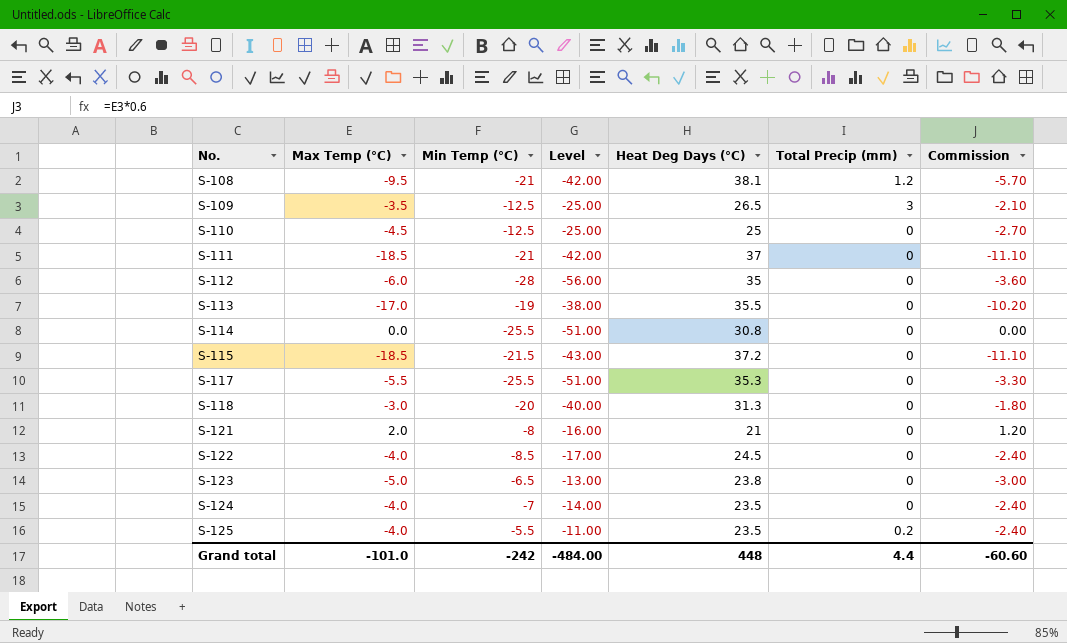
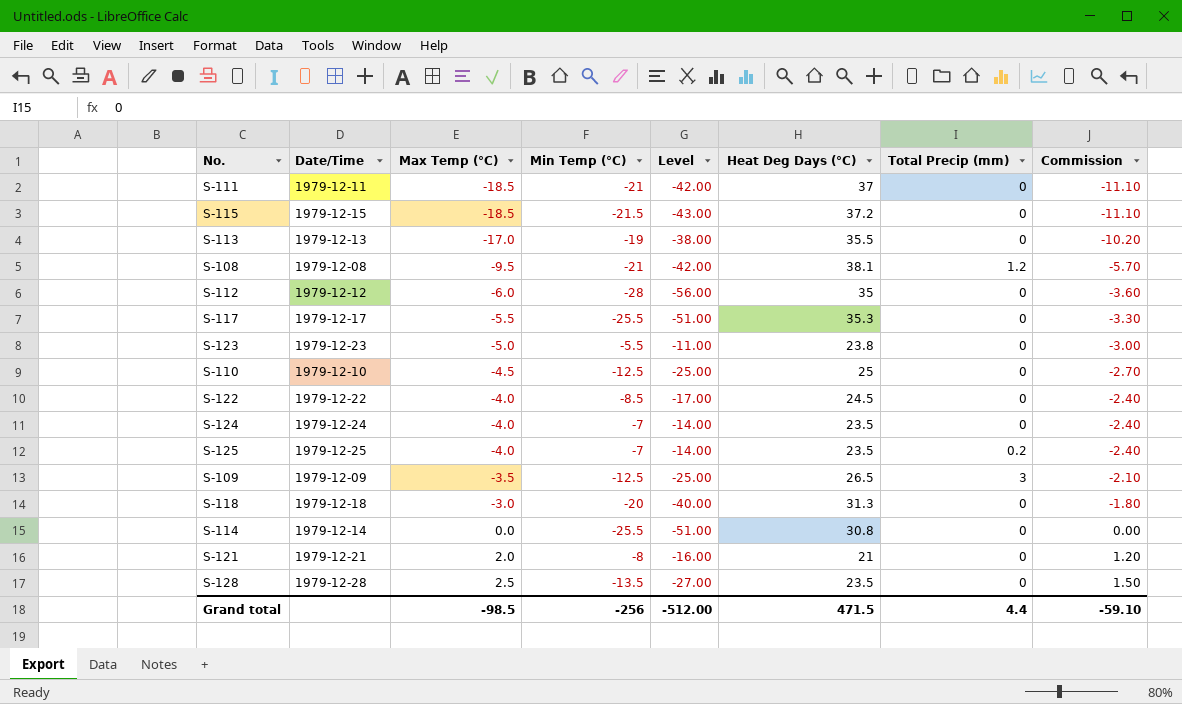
row order: No. ascending -> Max Temp (°C) ascending
column Date/Time | position: none -> 2
S-123 | Min Temp (°C): -6.5 -> -5.5
S-123 | Level: -13.00 -> -11.00
S-125 | Min Temp (°C): -5.5 -> -7
S-125 | Level: -11.00 -> -14.00
row S-128: none -> 1979-12-28 | 2.5 | -13.5 | -27.00 | 23.5 | 0 | 1.50
Grand total | Max Temp (°C): -101.0 -> -98.5
Grand total | Min Temp (°C): -242 -> -256
Grand total | Level: -484.00 -> -512.00
Grand total | Heat Deg Days (°C): 448 -> 471.5
Grand total | Commission: -60.60 -> -59.10

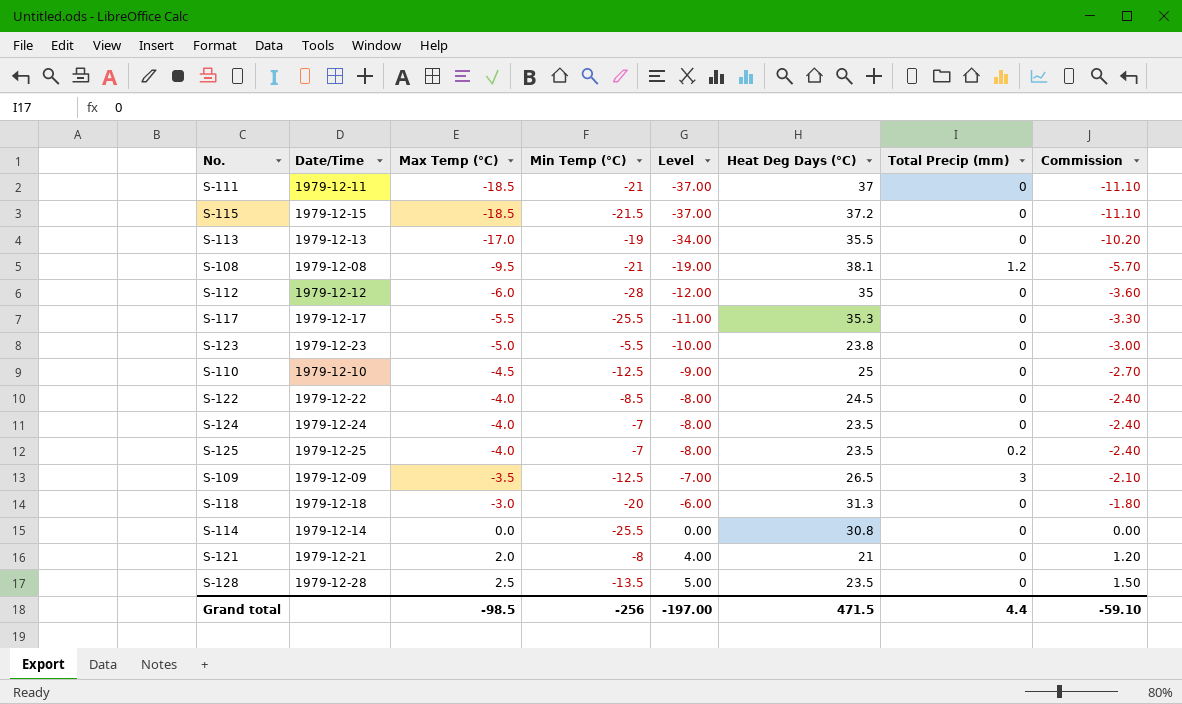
column Level | formula: [Min Temp (°C)] * 2 -> [Max Temp (°C)] * 2
Grand total | Level: -512.00 -> -197.00

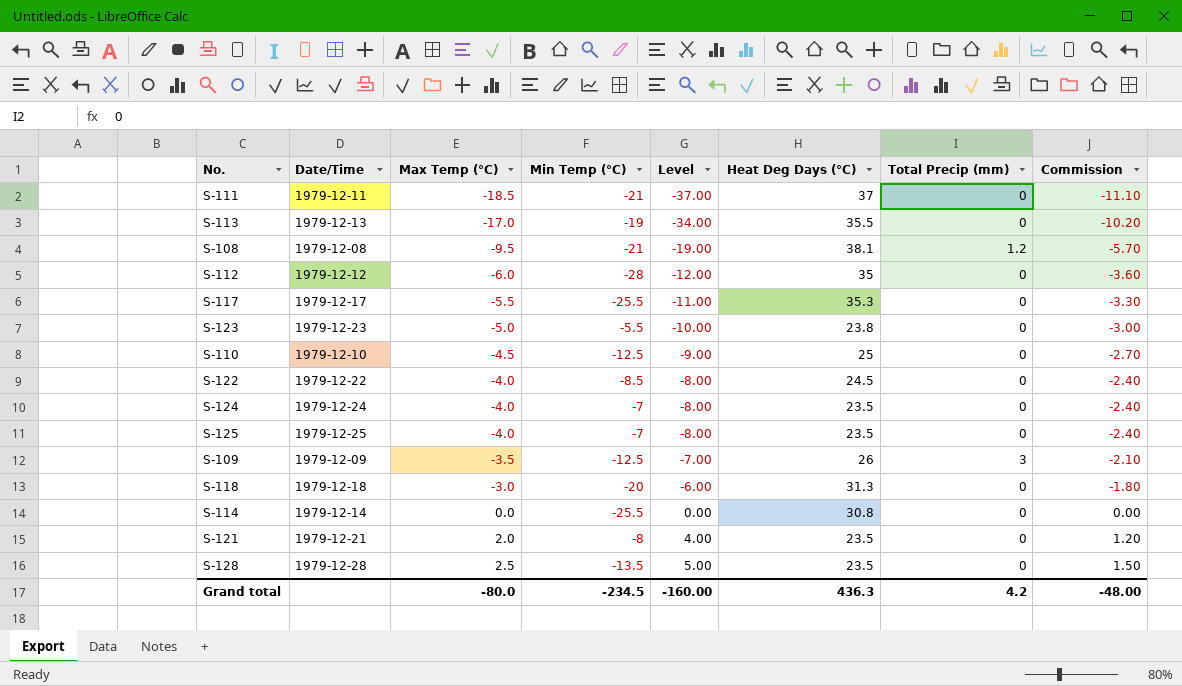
row S-115: 1979-12-15 | -18.5 | -21.5 | -37.00 | 37.2 | 0 | -11.10 -> none
S-125 | Total Precip (mm): 0.2 -> 0
S-109 | Heat Deg Days (°C): 26.5 -> 26
S-121 | Heat Deg Days (°C): 21 -> 23.5
Grand total | Max Temp (°C): -98.5 -> -80.0
Grand total | Min Temp (°C): -256 -> -234.5
Grand total | Level: -197.00 -> -160.00
Grand total | Heat Deg Days (°C): 471.5 -> 436.3
Grand total | Total Precip (mm): 4.4 -> 4.2
Grand total | Commission: -59.10 -> -48.00

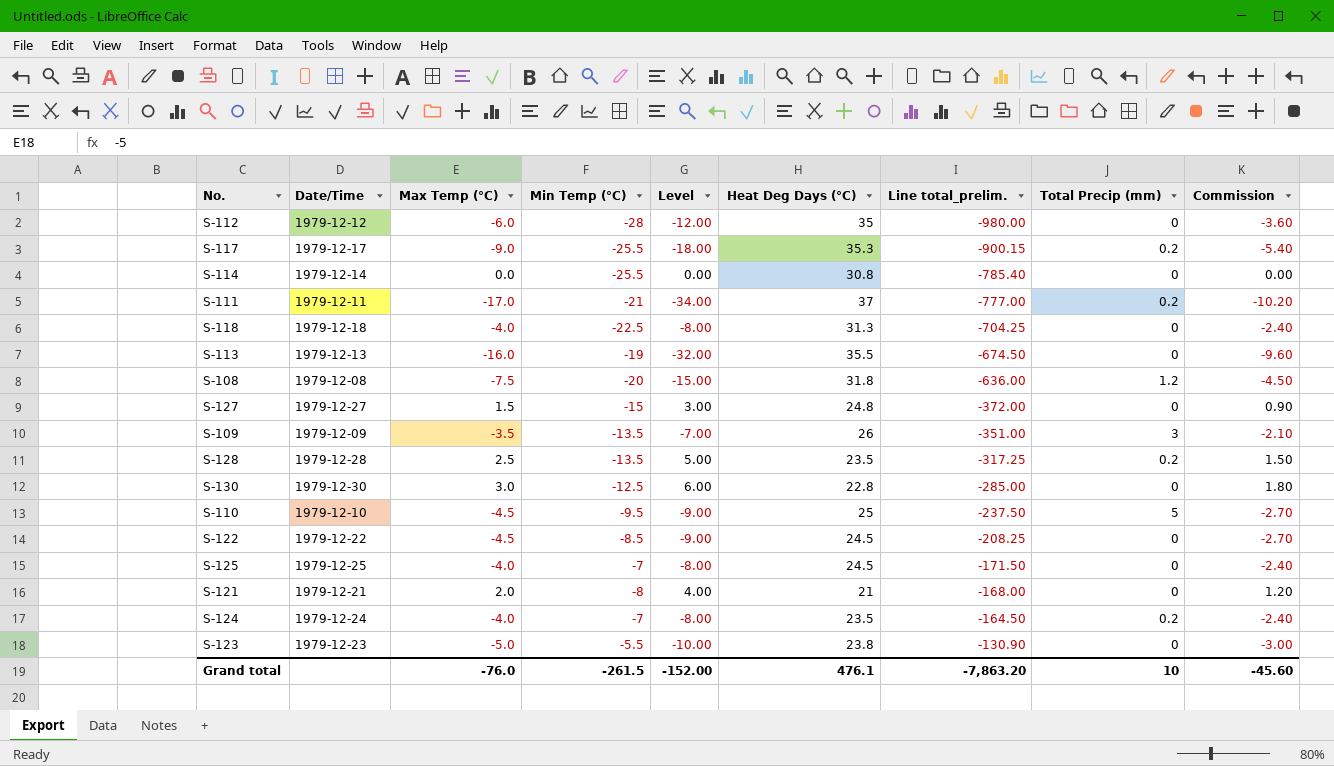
row order: Max Temp (°C) ascending -> Line total_prelim. ascending
column Line total_prelim. | formula: none -> [Min Temp (°C)] * [Heat Deg Days (°C)]
S-117 | Max Temp (°C): -5.5 -> -9.0
S-117 | Level: -11.00 -> -18.00
S-117 | Total Precip (mm): 0 -> 0.2
S-117 | Commission: -3.30 -> -5.40
S-111 | Max Temp (°C): -18.5 -> -17.0
S-111 | Level: -37.00 -> -34.00
S-111 | Total Precip (mm): 0 -> 0.2
S-111 | Commission: -11.10 -> -10.20
S-118 | Max Temp (°C): -3.0 -> -4.0
S-118 | Min Temp (°C): -20 -> -22.5
S-118 | Level: -6.00 -> -8.00
S-118 | Commission: -1.80 -> -2.40
S-113 | Max Temp (°C): -17.0 -> -16.0
S-113 | Level: -34.00 -> -32.00
S-113 | Commission: -10.20 -> -9.60
S-108 | Max Temp (°C): -9.5 -> -7.5
S-108 | Min Temp (°C): -21 -> -20
S-108 | Level: -19.00 -> -15.00
S-108 | Heat Deg Days (°C): 38.1 -> 31.8
S-108 | Commission: -5.70 -> -4.50
row S-127: none -> 1979-12-27 | 1.5 | -15 | 3.00 | 24.8 | -372.00 | 0 | 0.90
S-109 | Min Temp (°C): -12.5 -> -13.5
S-128 | Total Precip (mm): 0 -> 0.2
row S-130: none -> 1979-12-30 | 3.0 | -12.5 | 6.00 | 22.8 | -285.00 | 0 | 1.80
S-110 | Min Temp (°C): -12.5 -> -9.5
S-110 | Total Precip (mm): 0 -> 5
S-122 | Max Temp (°C): -4.0 -> -4.5
S-122 | Level: -8.00 -> -9.00
S-122 | Commission: -2.40 -> -2.70
S-125 | Heat Deg Days (°C): 23.5 -> 24.5
S-121 | Heat Deg Days (°C): 23.5 -> 21
S-124 | Total Precip (mm): 0 -> 0.2
Grand total | Max Temp (°C): -80.0 -> -76.0
Grand total | Min Temp (°C): -234.5 -> -261.5
Grand total | Level: -160.00 -> -152.00
Grand total | Heat Deg Days (°C): 436.3 -> 476.1
Grand total | Total Precip (mm): 4.2 -> 10
Grand total | Commission: -48.00 -> -45.60

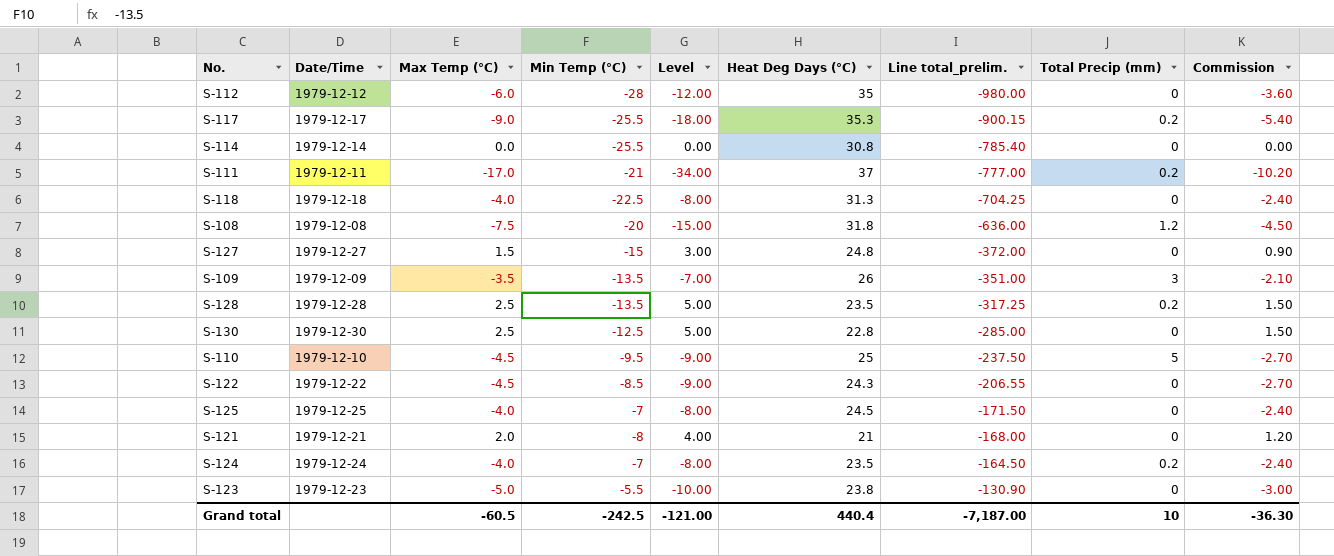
row S-113: 1979-12-13 | -16.0 | -19 | -32.00 | 35.5 | -674.50 | 0 | -9.60 -> none
S-130 | Max Temp (°C): 3.0 -> 2.5
S-130 | Level: 6.00 -> 5.00
S-130 | Commission: 1.80 -> 1.50
S-122 | Heat Deg Days (°C): 24.5 -> 24.3
S-122 | Line total_prelim.: -208.25 -> -206.55
Grand total | Max Temp (°C): -76.0 -> -60.5
Grand total | Min Temp (°C): -261.5 -> -242.5
Grand total | Level: -152.00 -> -121.00
Grand total | Heat Deg Days (°C): 476.1 -> 440.4
Grand total | Line total_prelim.: -7,863.20 -> -7,187.00
Grand total | Commission: -45.60 -> -36.30

